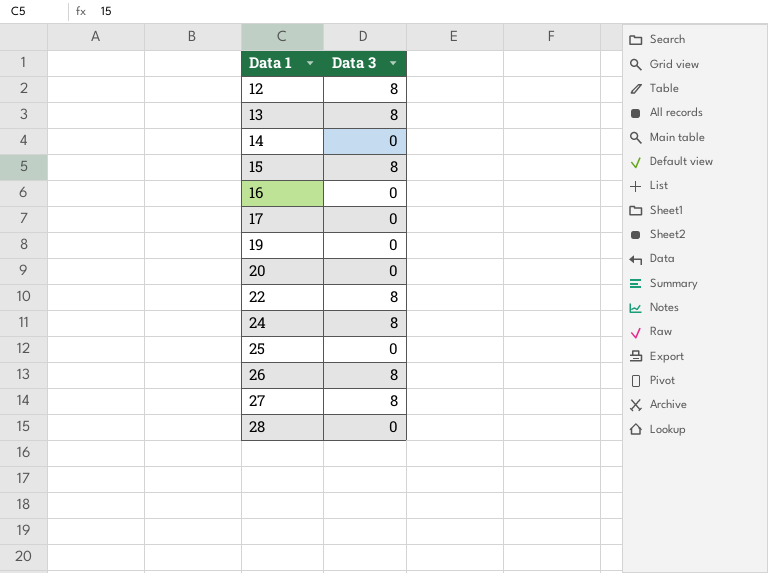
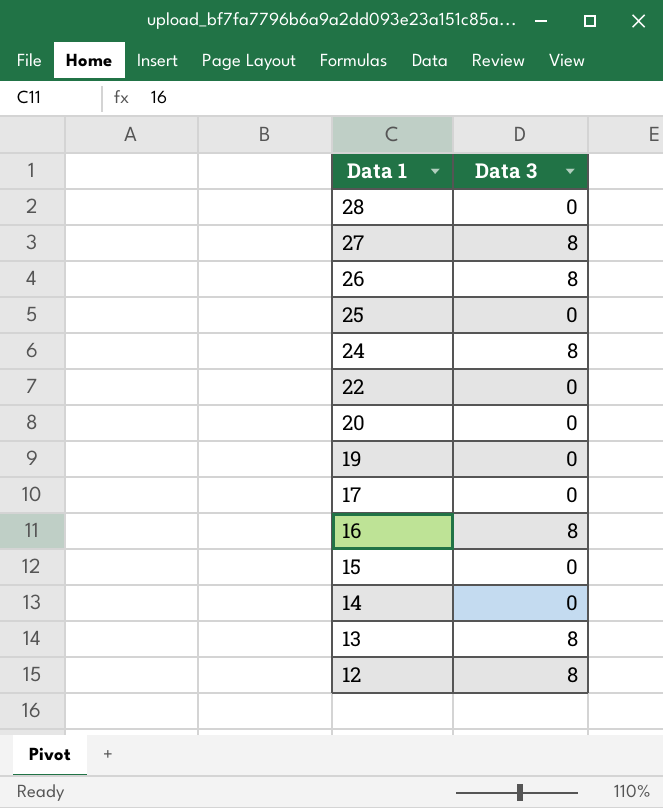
row order: Data 1 ascending -> Data 1 descending
22 | Data 3: 8 -> 0
16 | Data 3: 0 -> 8
15 | Data 3: 8 -> 0

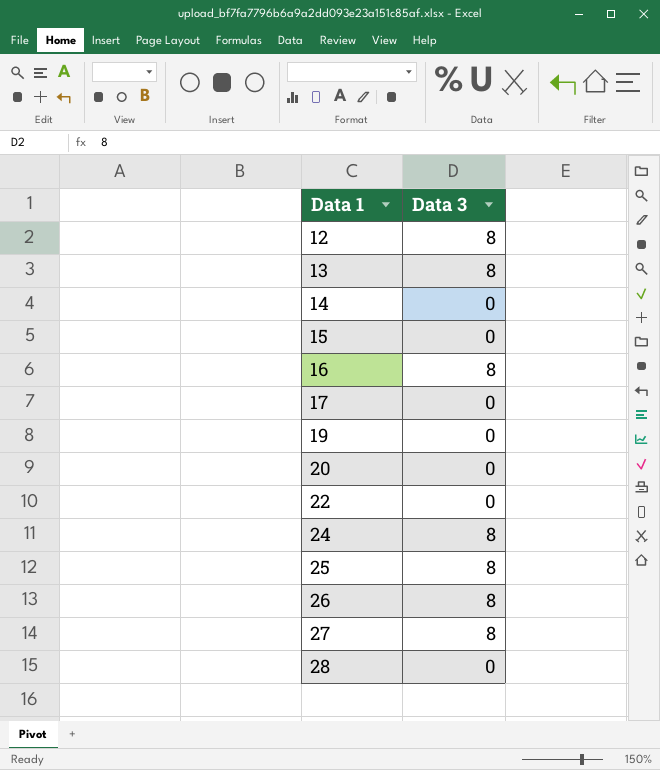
row order: Data 1 descending -> Data 1 ascending
25 | Data 3: 0 -> 8

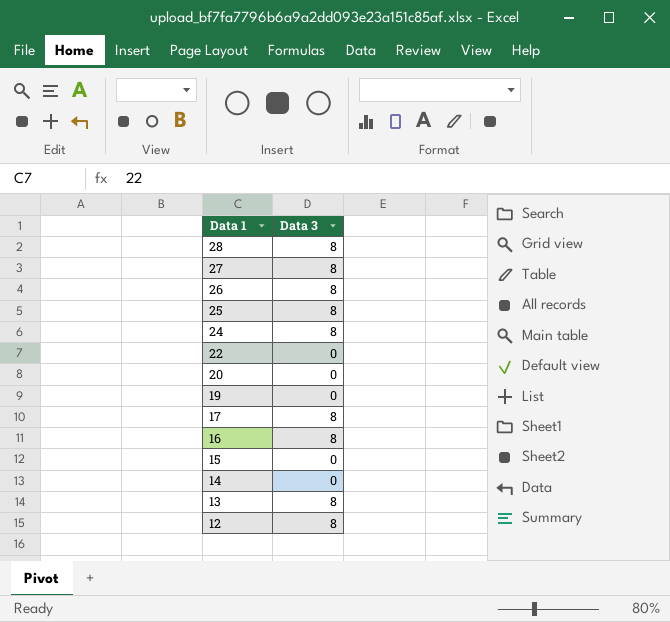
row order: Data 1 ascending -> Data 1 descending
28 | Data 3: 0 -> 8
17 | Data 3: 0 -> 8

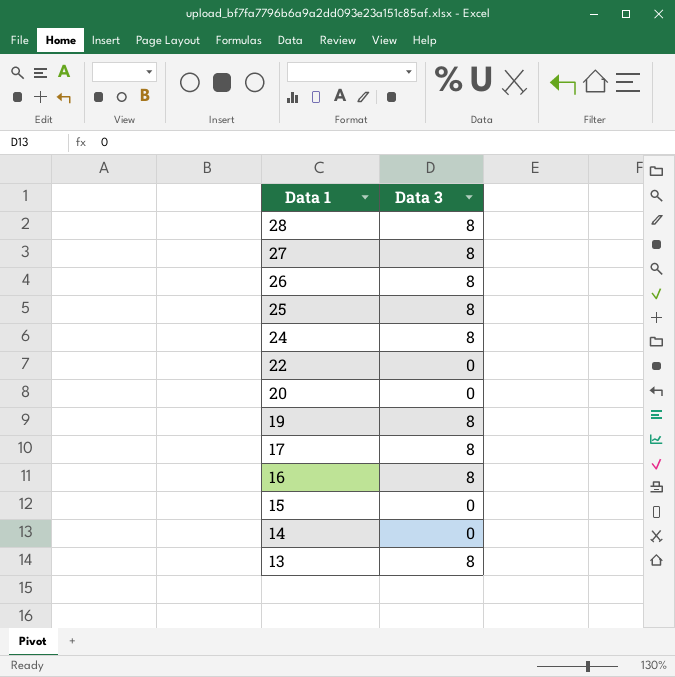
row 12: 8 -> none
19 | Data 3: 0 -> 8

